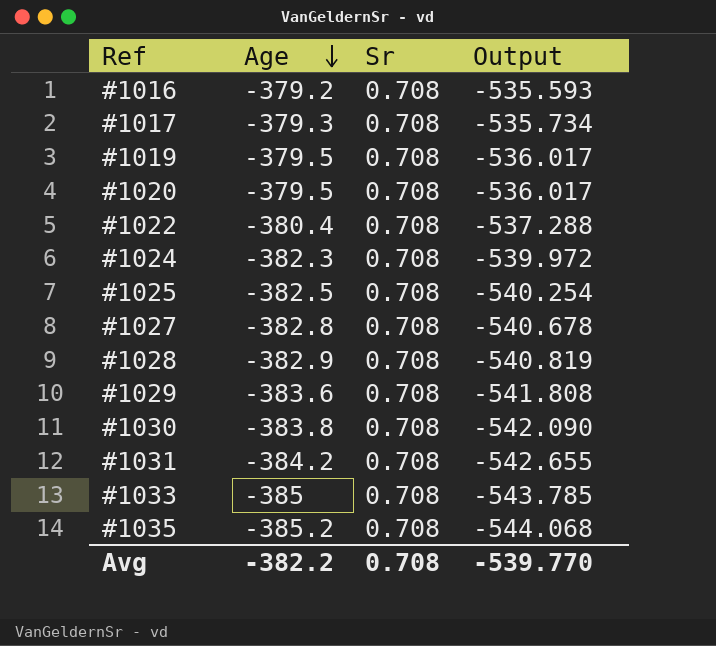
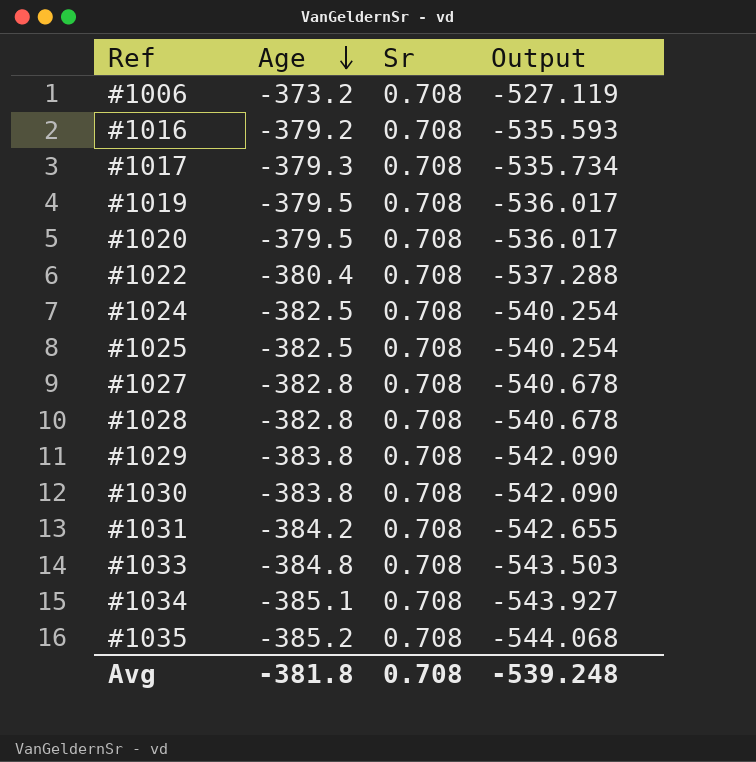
row #1006: none -> -373.2 | 0.708 | -527.119
#1024 | Age: -382.3 -> -382.5
#1024 | Output: -539.972 -> -540.254
#1028 | Age: -382.9 -> -382.8
#1028 | Output: -540.819 -> -540.678
#1029 | Age: -383.6 -> -383.8
#1029 | Output: -541.808 -> -542.090
#1033 | Age: -385 -> -384.8
#1033 | Output: -543.785 -> -543.503
row #1034: none -> -385.1 | 0.708 | -543.927
Avg | Age: -382.2 -> -381.8
Avg | Output: -539.770 -> -539.248

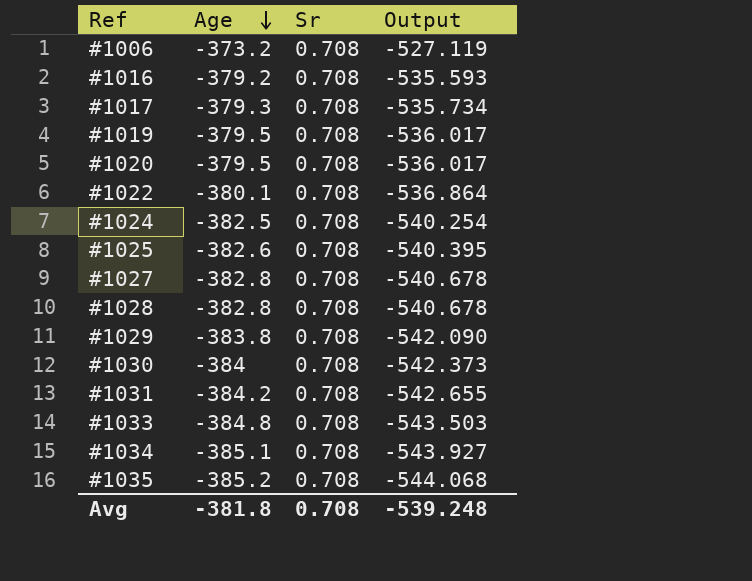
#1022 | Age: -380.4 -> -380.1
#1022 | Output: -537.288 -> -536.864
#1025 | Age: -382.5 -> -382.6
#1025 | Output: -540.254 -> -540.395
#1030 | Age: -383.8 -> -384
#1030 | Output: -542.090 -> -542.373

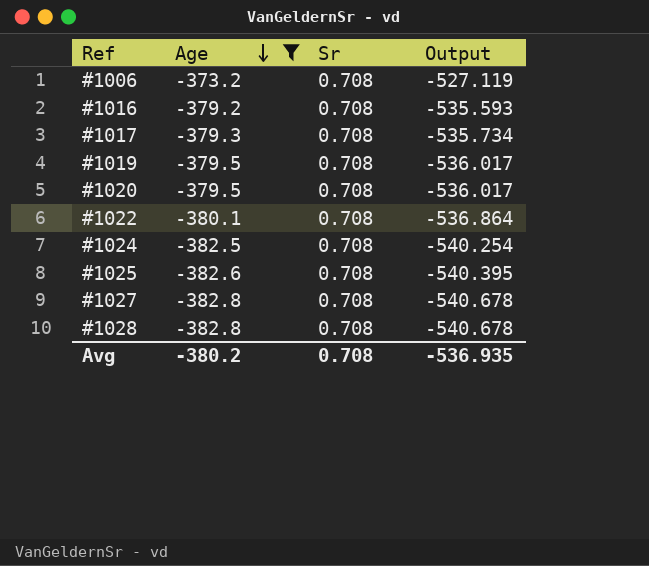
filter: none -> Age >= -382.8
Avg | Age: -381.8 -> -380.2
Avg | Output: -539.248 -> -536.935

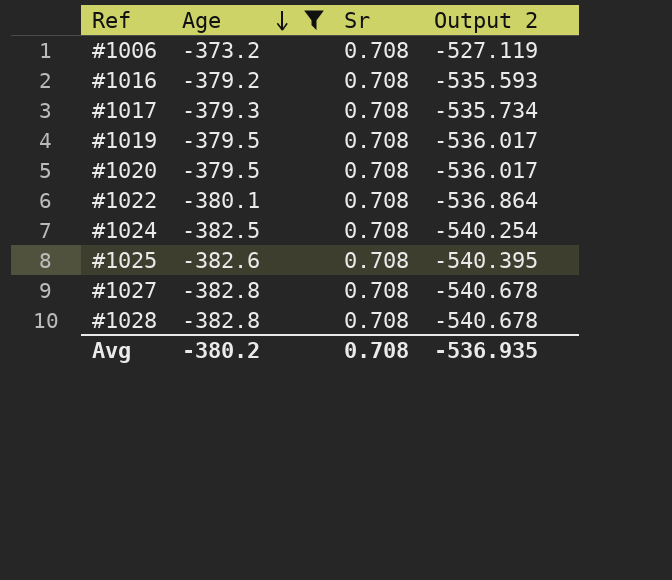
column name: Output -> Output 2

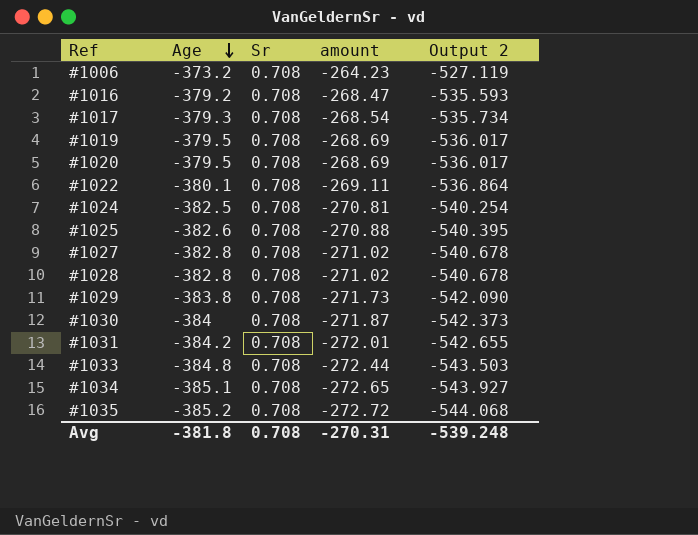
filter: Age >= -382.8 -> none
column amount | formula: none -> [Age] * [Sr]
Avg | Age: -380.2 -> -381.8
Avg | Output 2: -536.935 -> -539.248

